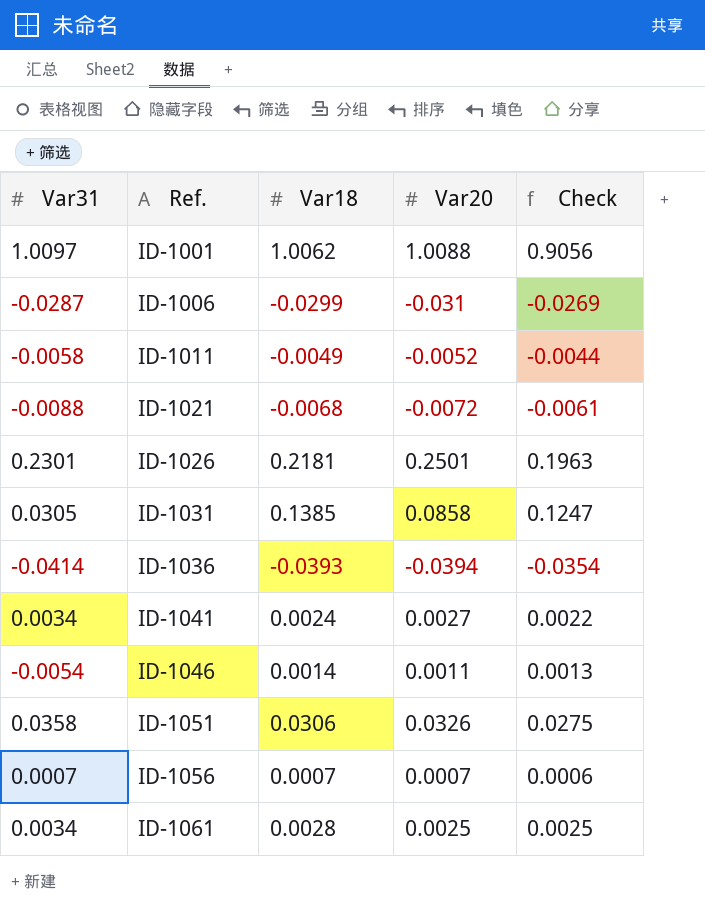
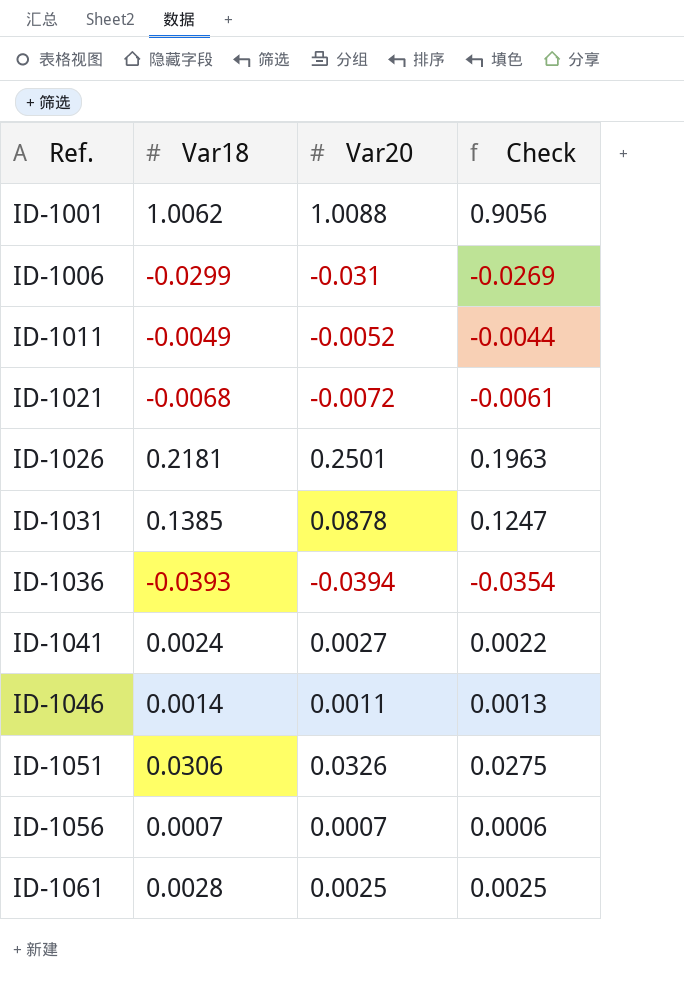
column Var31 | position: 1 -> none
ID-1031 | Var20: 0.0858 -> 0.0878

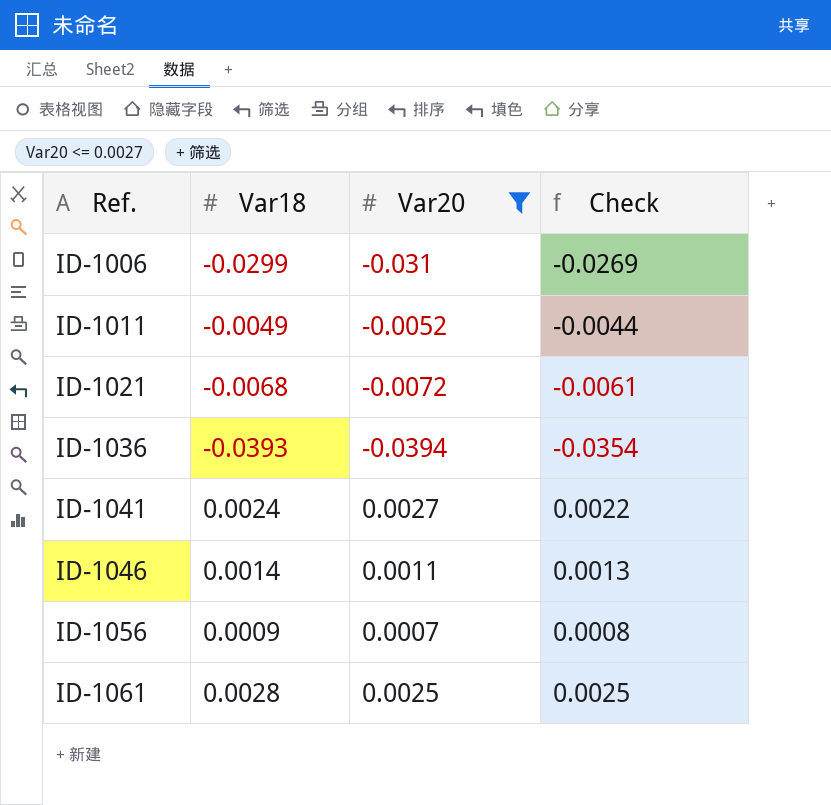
filter: none -> Var20 <= 0.0027
ID-1056 | Var18: 0.0007 -> 0.0009
ID-1056 | Check: 0.0006 -> 0.0008

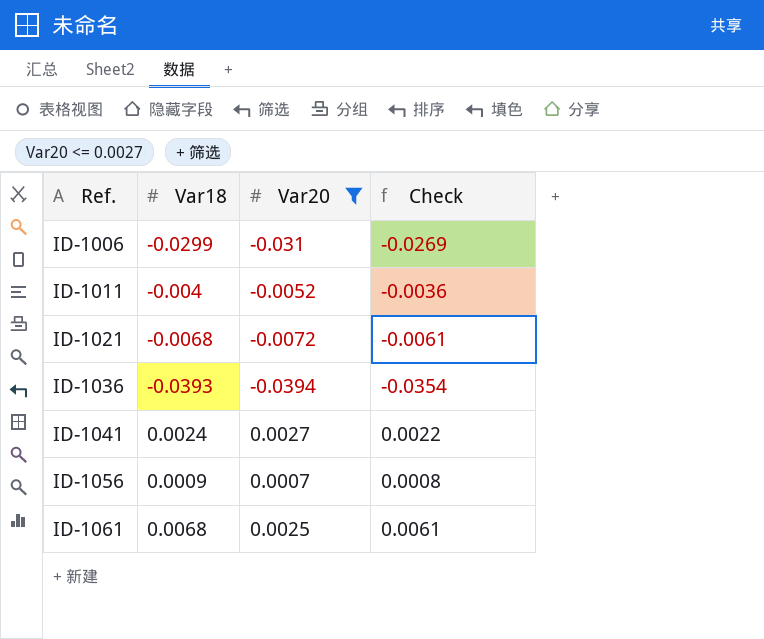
row ID-1046: 0.0014 | 0.0011 | 0.0013 -> none
ID-1011 | Var18: -0.0049 -> -0.004
ID-1011 | Check: -0.0044 -> -0.0036
ID-1061 | Var18: 0.0028 -> 0.0068
ID-1061 | Check: 0.0025 -> 0.0061

